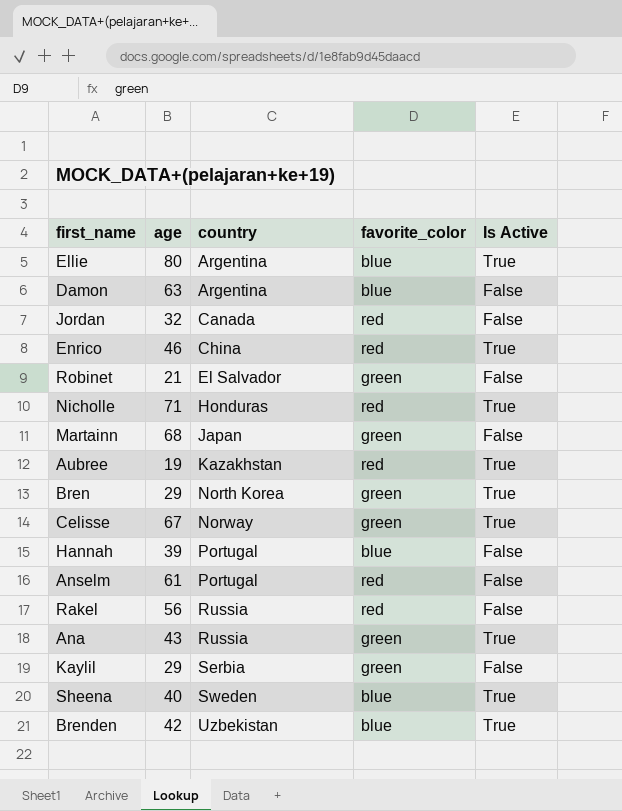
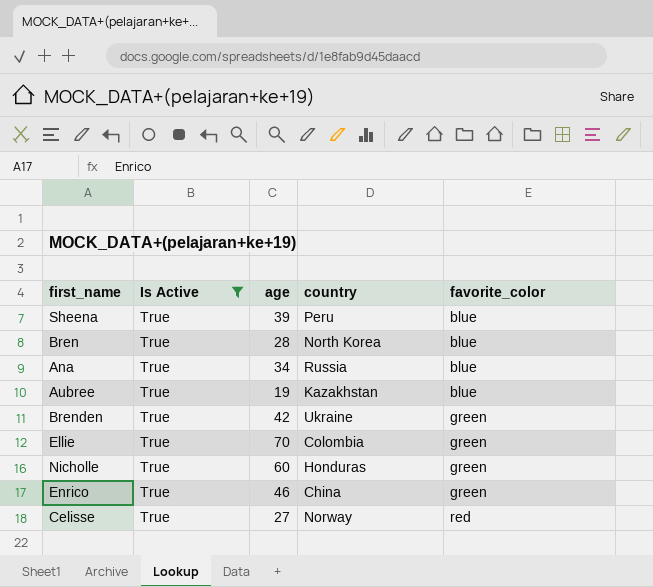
filter: none -> Is Active = True
row order: country ascending -> favorite_color ascending
column Is Active | position: 5 -> 2
Sheena | age: 40 -> 39
Sheena | country: Sweden -> Peru
Bren | age: 29 -> 28
Bren | favorite_color: green -> blue
Ana | age: 43 -> 34
Ana | favorite_color: green -> blue
Aubree | favorite_color: red -> blue
Brenden | country: Uzbekistan -> Ukraine
Brenden | favorite_color: blue -> green
Ellie | age: 80 -> 70
Ellie | country: Argentina -> Colombia
Ellie | favorite_color: blue -> green
Nicholle | age: 71 -> 60
Nicholle | favorite_color: red -> green
Enrico | favorite_color: red -> green
Celisse | age: 67 -> 27
Celisse | favorite_color: green -> red

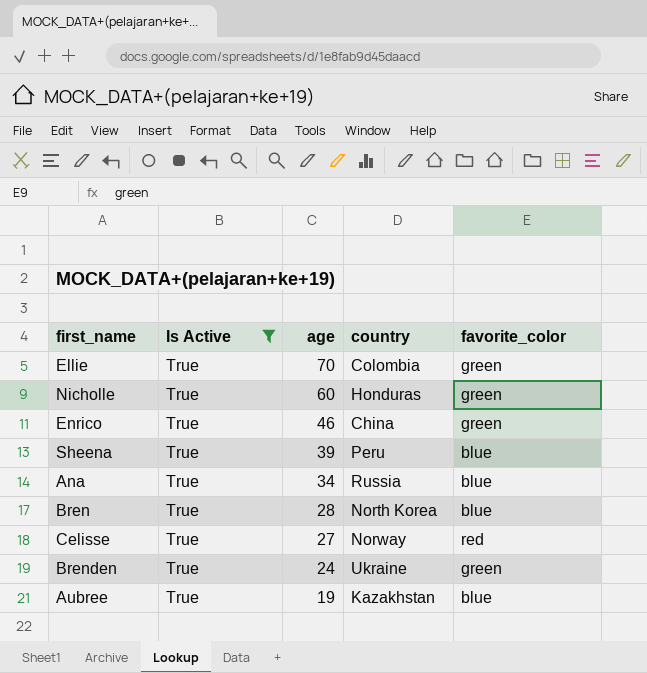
row order: favorite_color ascending -> age descending
Brenden | age: 42 -> 24

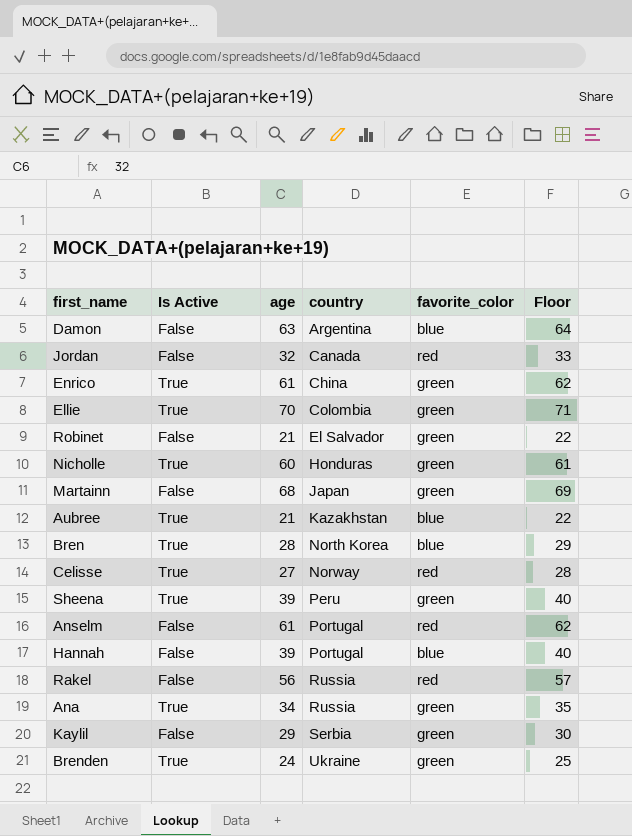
filter: Is Active = True -> none
row order: age descending -> country ascending
column Floor | formula: none -> [age] + 1
Enrico | age: 46 -> 61
Aubree | age: 19 -> 21
Sheena | favorite_color: blue -> green
Ana | favorite_color: blue -> green

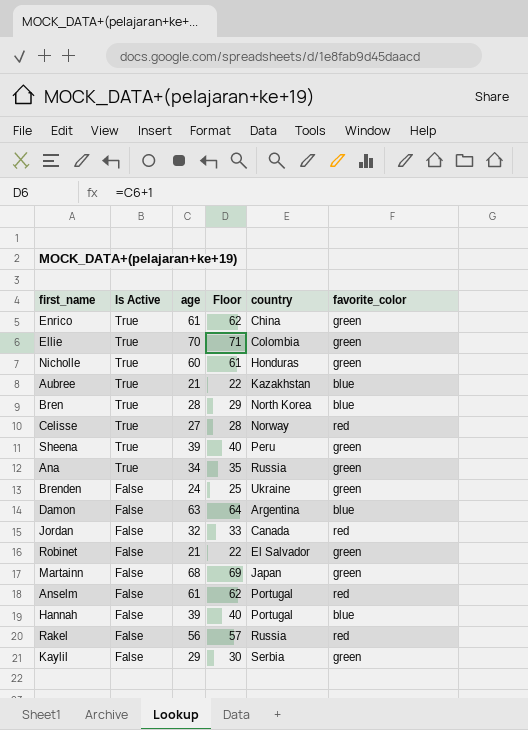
row order: country ascending -> Is Active descending
column Floor | position: 6 -> 4
Brenden | Is Active: True -> False

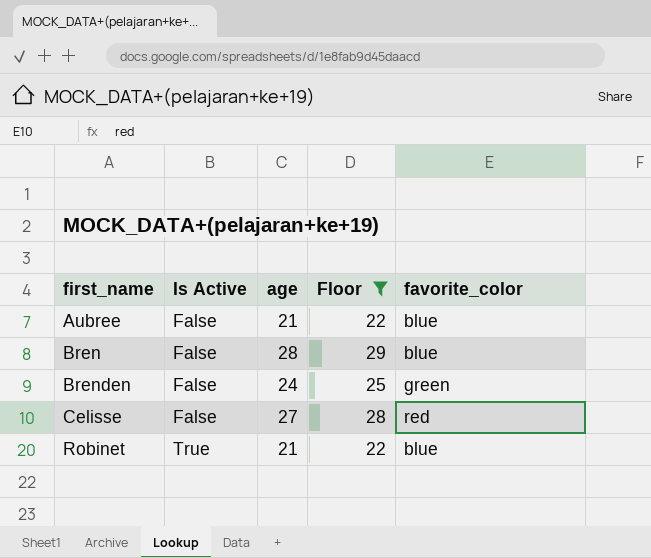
filter: none -> Floor <= 29
row order: Is Active descending -> first_name ascending
column country | position: 5 -> none
Aubree | Is Active: True -> False
Bren | Is Active: True -> False
Celisse | Is Active: True -> False
Robinet | Is Active: False -> True
Robinet | favorite_color: green -> blue

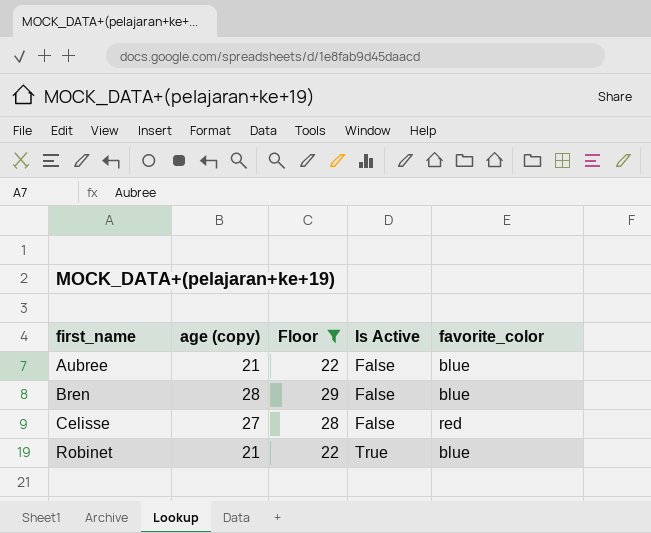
column name: age -> age (copy)
column Is Active | position: 2 -> 4
row Brenden: False | 24 | 25 | green -> none

